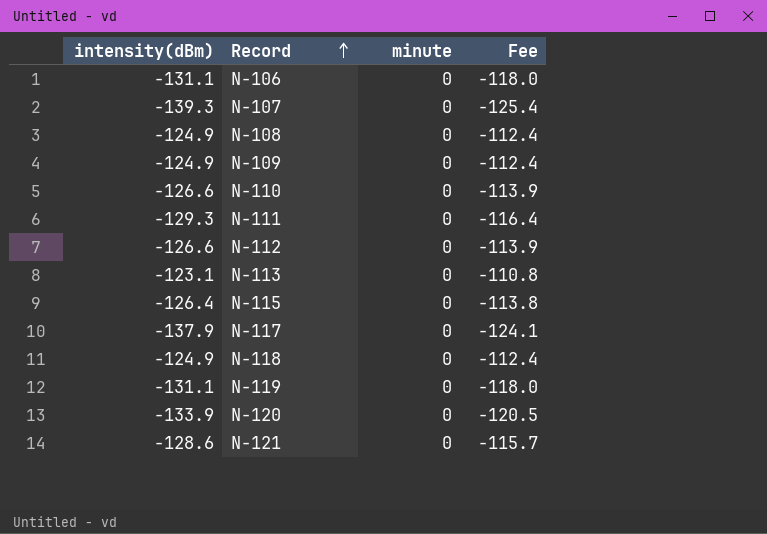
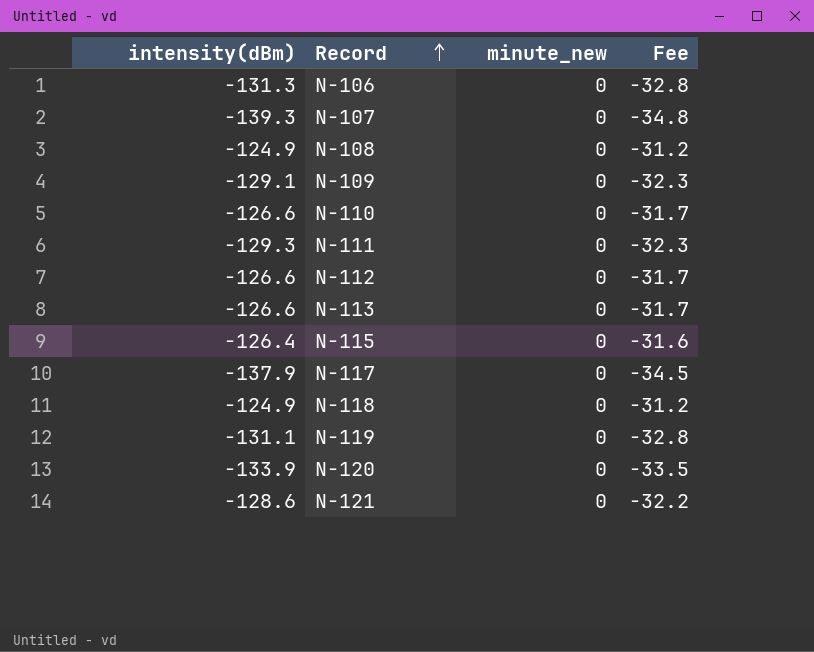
column name: minute -> minute_new
column Fee | formula: [intensity(dBm)] * 0.9 -> [intensity(dBm)] * 0.25
N-106 | intensity(dBm): -131.1 -> -131.3
N-109 | intensity(dBm): -124.9 -> -129.1
N-113 | intensity(dBm): -123.1 -> -126.6

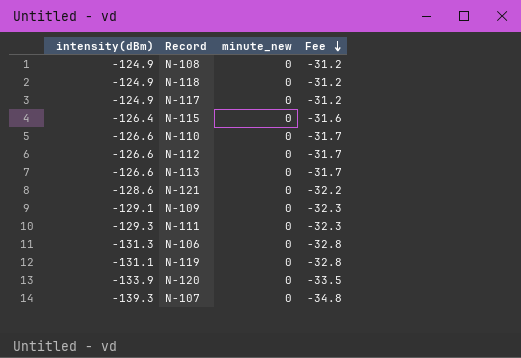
row order: Record ascending -> Fee descending
N-117 | intensity(dBm): -137.9 -> -124.9
N-117 | Fee: -34.5 -> -31.2

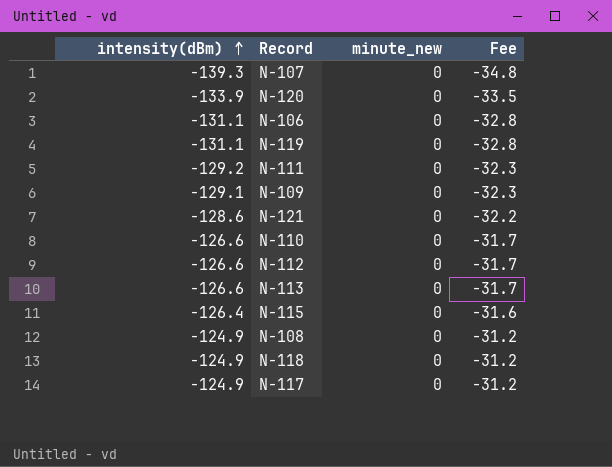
row order: Fee descending -> intensity(dBm) ascending
N-106 | intensity(dBm): -131.3 -> -131.1
N-111 | intensity(dBm): -129.3 -> -129.2

